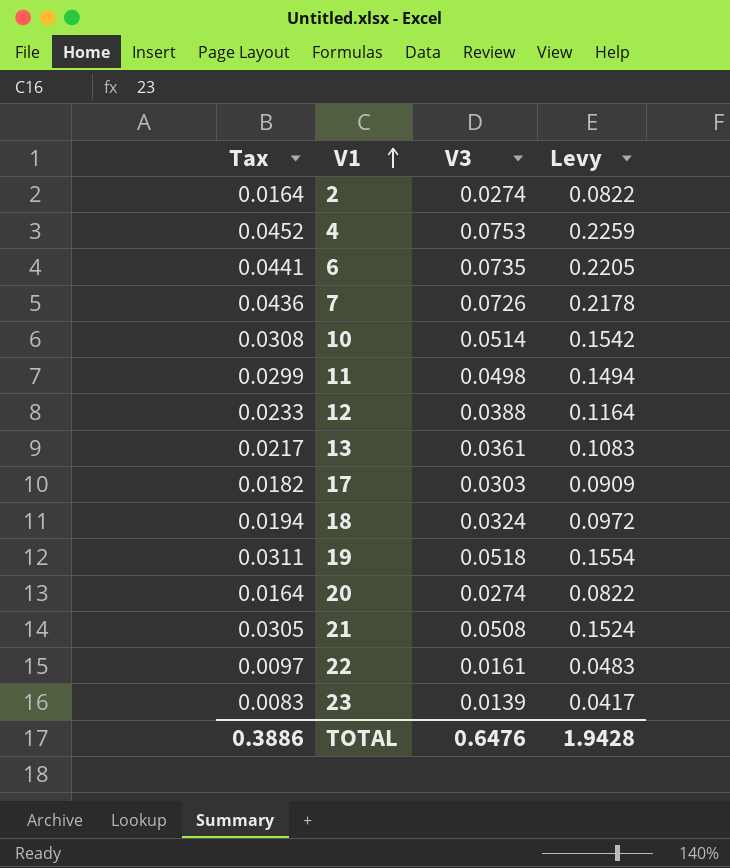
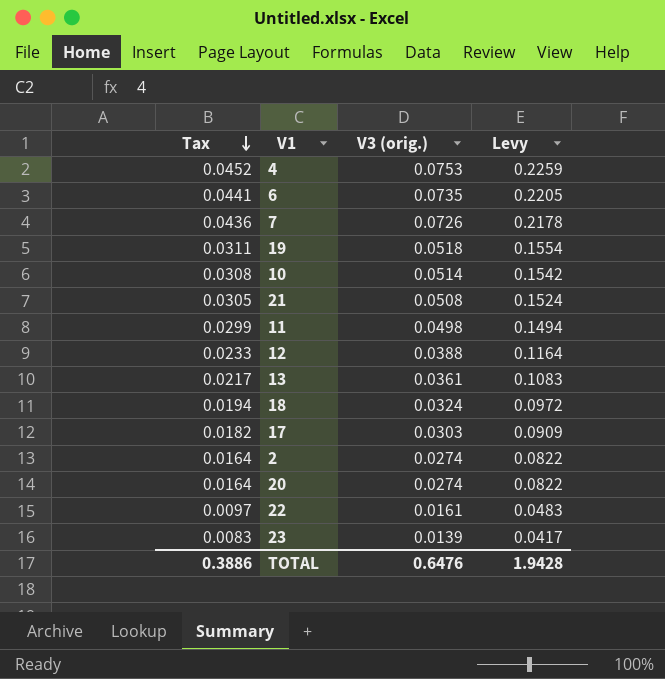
row order: V1 ascending -> Tax descending
column name: V3 -> V3 (orig.)

